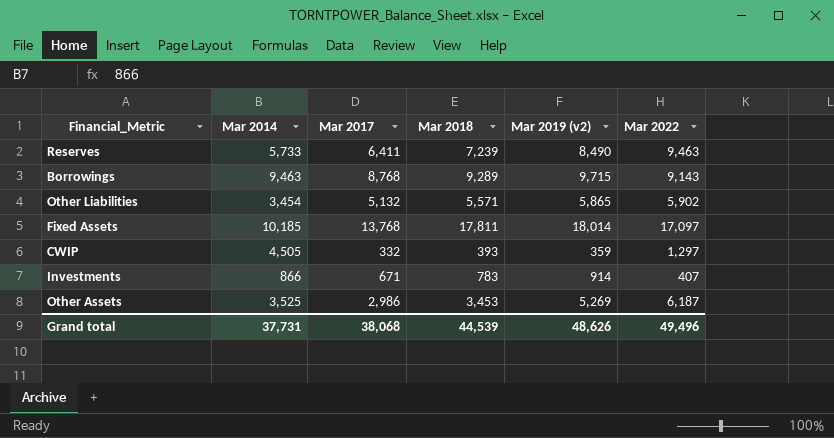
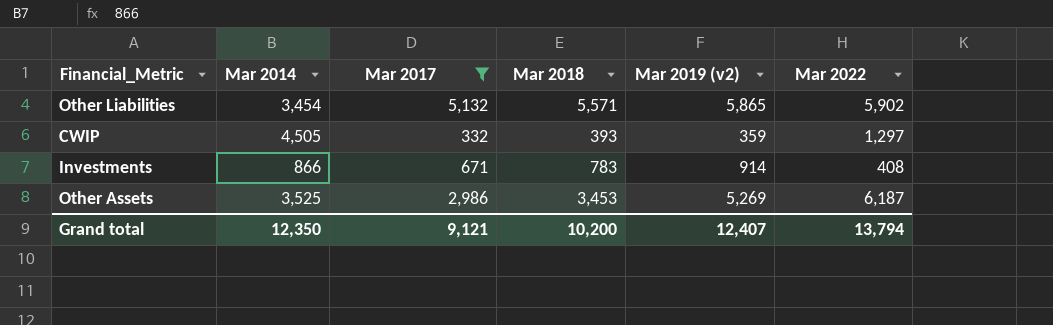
filter: none -> Mar 2017 <= 5,132
Investments | Mar 2022: 407 -> 408
Grand total | Mar 2014: 37,731 -> 12,350
Grand total | Mar 2017: 38,068 -> 9,121
Grand total | Mar 2018: 44,539 -> 10,200
Grand total | Mar 2019 (v2): 48,626 -> 12,407
Grand total | Mar 2022: 49,496 -> 13,794

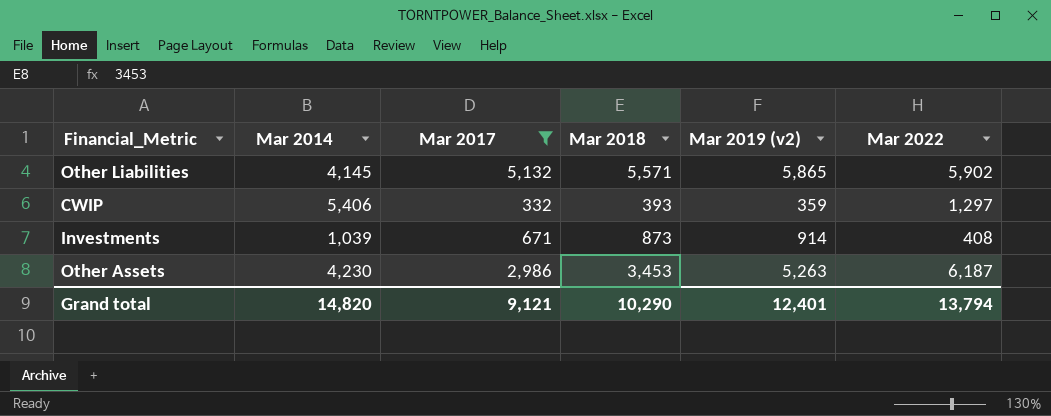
Other Liabilities | Mar 2014: 3,454 -> 4,145
CWIP | Mar 2014: 4,505 -> 5,406
Investments | Mar 2014: 866 -> 1,039
Investments | Mar 2018: 783 -> 873
Other Assets | Mar 2014: 3,525 -> 4,230
Other Assets | Mar 2019 (v2): 5,269 -> 5,263
Grand total | Mar 2014: 12,350 -> 14,820
Grand total | Mar 2018: 10,200 -> 10,290
Grand total | Mar 2019 (v2): 12,407 -> 12,401

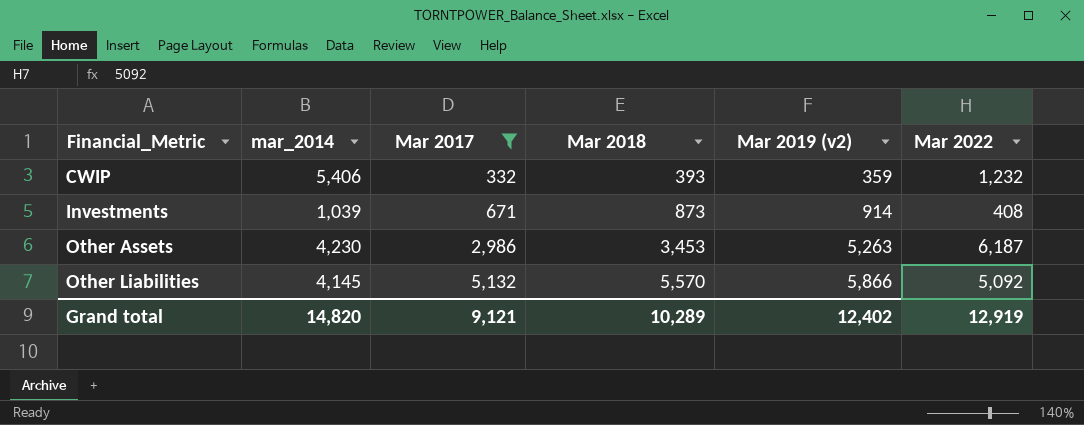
row order: none -> Financial_Metric ascending
column name: Mar 2014 -> mar_2014
CWIP | Mar 2022: 1,297 -> 1,232
Other Liabilities | Mar 2018: 5,571 -> 5,570
Other Liabilities | Mar 2019 (v2): 5,865 -> 5,866
Other Liabilities | Mar 2022: 5,902 -> 5,092
Grand total | Mar 2018: 10,290 -> 10,289
Grand total | Mar 2019 (v2): 12,401 -> 12,402
Grand total | Mar 2022: 13,794 -> 12,919

